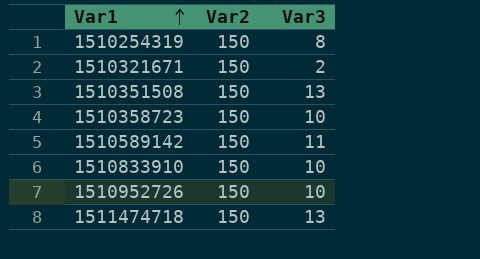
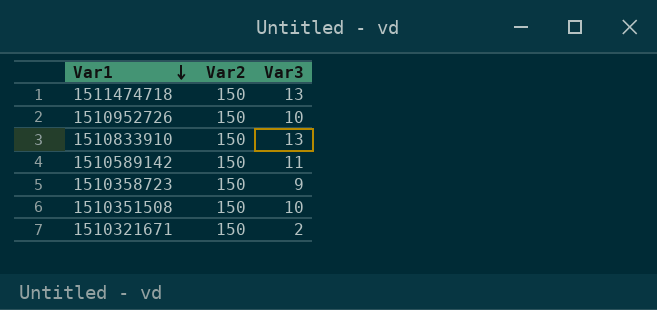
row order: Var1 ascending -> Var1 descending
row 1510254319: 150 | 8 -> none
1510833910 | Var3: 10 -> 13
1510358723 | Var3: 10 -> 9
1510351508 | Var3: 13 -> 10

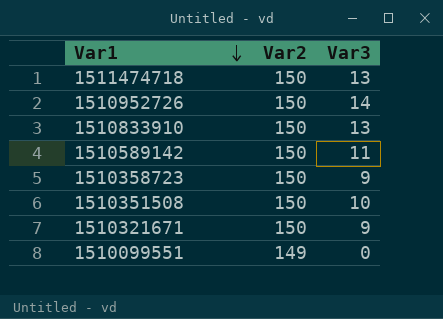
1510952726 | Var3: 10 -> 14
1510321671 | Var3: 2 -> 9
row 1510099551: none -> 149 | 0

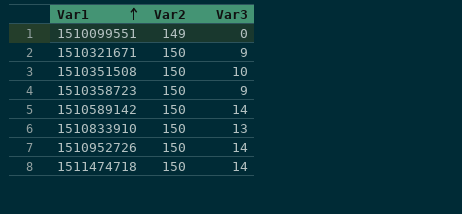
row order: Var1 descending -> Var1 ascending
1510589142 | Var3: 11 -> 14
1511474718 | Var3: 13 -> 14

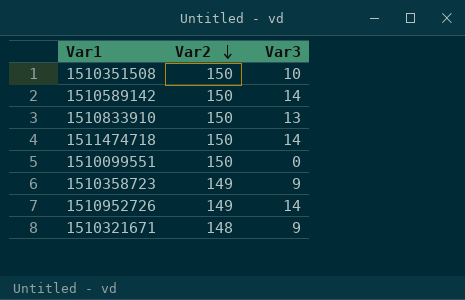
row order: Var1 ascending -> Var2 descending
1510099551 | Var2: 149 -> 150
1510358723 | Var2: 150 -> 149
1510952726 | Var2: 150 -> 149
1510321671 | Var2: 150 -> 148

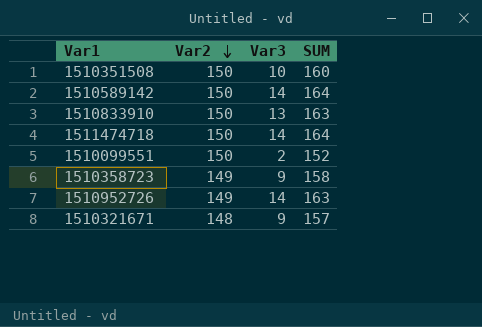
column SUM | formula: none -> [Var2] + [Var3]
1510099551 | Var3: 0 -> 2

